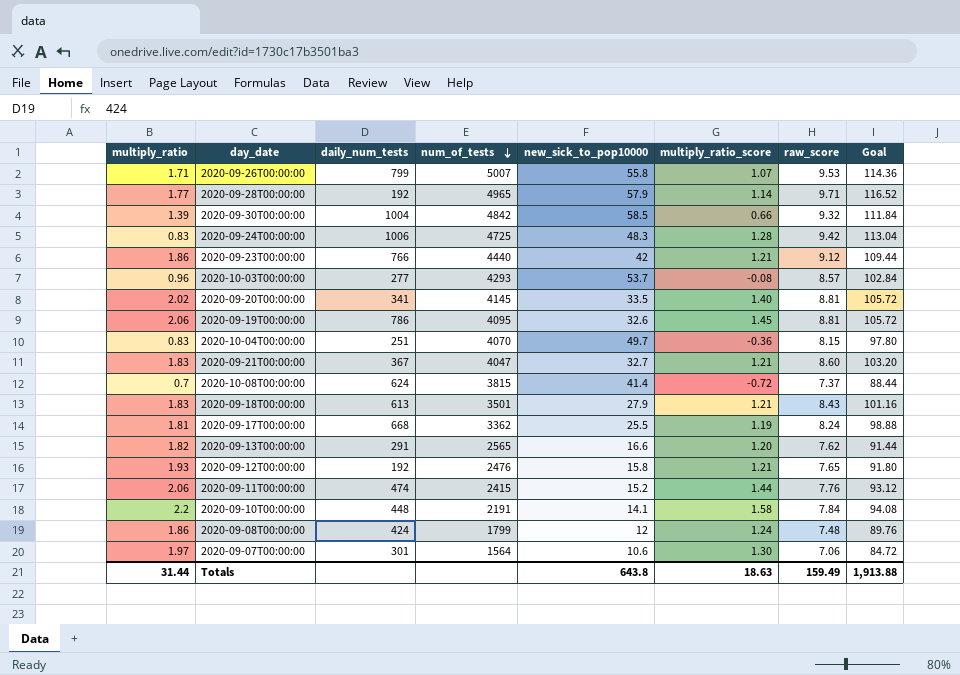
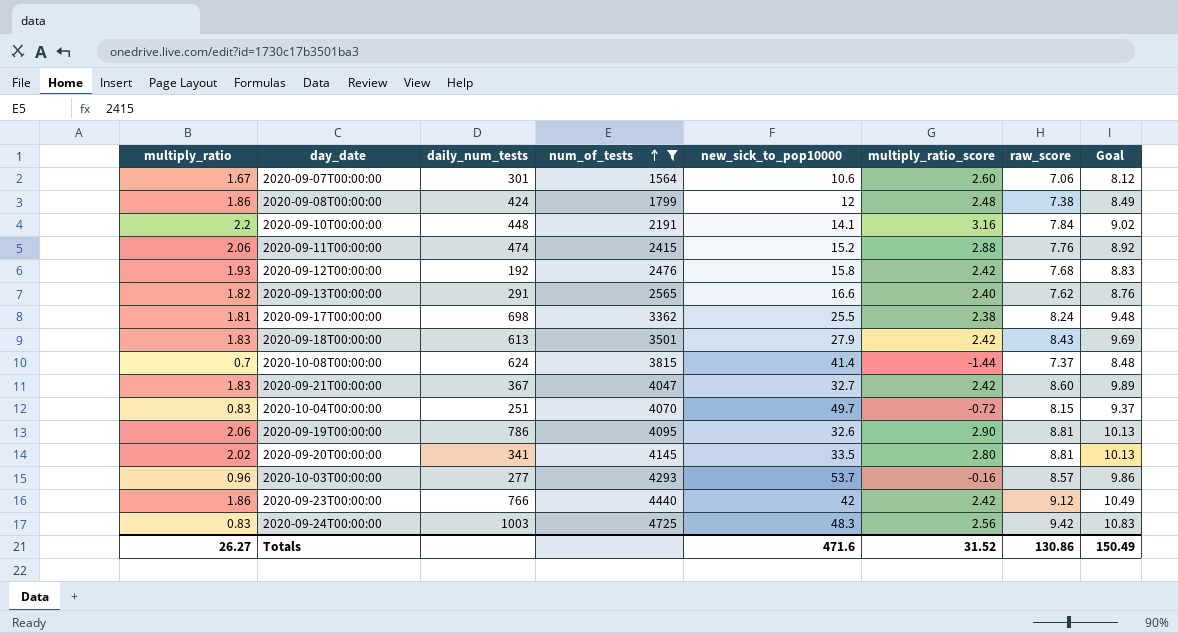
filter: none -> num_of_tests <= 4725
row order: num_of_tests descending -> num_of_tests ascending
column Goal | formula: [raw_score] * 12 -> [raw_score] * 1.15
2020-09-07T00:00:00 | multiply_ratio: 1.97 -> 1.67
2020-09-07T00:00:00 | multiply_ratio_score: 1.30 -> 2.60
2020-09-08T00:00:00 | multiply_ratio_score: 1.24 -> 2.48
2020-09-08T00:00:00 | raw_score: 7.48 -> 7.38
2020-09-10T00:00:00 | multiply_ratio_score: 1.58 -> 3.16
2020-09-11T00:00:00 | multiply_ratio_score: 1.44 -> 2.88
2020-09-12T00:00:00 | multiply_ratio_score: 1.21 -> 2.42
2020-09-12T00:00:00 | raw_score: 7.65 -> 7.68
2020-09-13T00:00:00 | multiply_ratio_score: 1.20 -> 2.40
2020-09-17T00:00:00 | daily_num_tests: 668 -> 698
2020-09-17T00:00:00 | multiply_ratio_score: 1.19 -> 2.38
2020-09-18T00:00:00 | multiply_ratio_score: 1.21 -> 2.42
2020-10-08T00:00:00 | multiply_ratio_score: -0.72 -> -1.44
2020-09-21T00:00:00 | multiply_ratio_score: 1.21 -> 2.42
2020-10-04T00:00:00 | multiply_ratio_score: -0.36 -> -0.72
2020-09-19T00:00:00 | multiply_ratio_score: 1.45 -> 2.90
2020-09-20T00:00:00 | multiply_ratio_score: 1.40 -> 2.80
2020-10-03T00:00:00 | multiply_ratio_score: -0.08 -> -0.16
2020-09-23T00:00:00 | multiply_ratio_score: 1.21 -> 2.42
2020-09-24T00:00:00 | daily_num_tests: 1006 -> 1003
2020-09-24T00:00:00 | multiply_ratio_score: 1.28 -> 2.56
Totals | multiply_ratio: 31.44 -> 26.27
Totals | new_sick_to_pop10000: 643.8 -> 471.6
Totals | multiply_ratio_score: 18.63 -> 31.52
Totals | raw_score: 159.49 -> 130.86
Totals | Goal: 1,913.88 -> 150.49

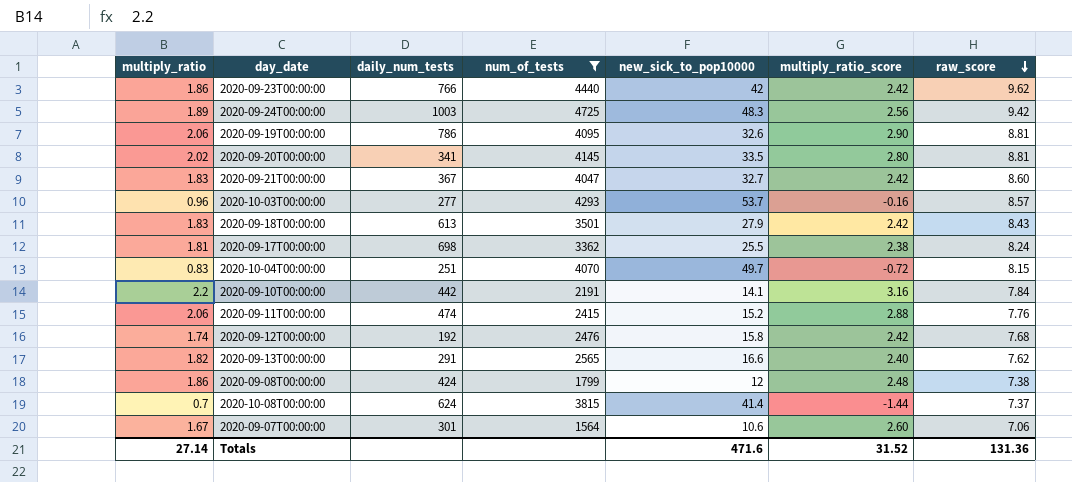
row order: num_of_tests ascending -> raw_score descending
column Goal | formula: [raw_score] * 1.15 -> none
2020-09-23T00:00:00 | raw_score: 9.12 -> 9.62
2020-09-24T00:00:00 | multiply_ratio: 0.83 -> 1.89
2020-09-10T00:00:00 | daily_num_tests: 448 -> 442
2020-09-12T00:00:00 | multiply_ratio: 1.93 -> 1.74
Totals | multiply_ratio: 26.27 -> 27.14
Totals | raw_score: 130.86 -> 131.36

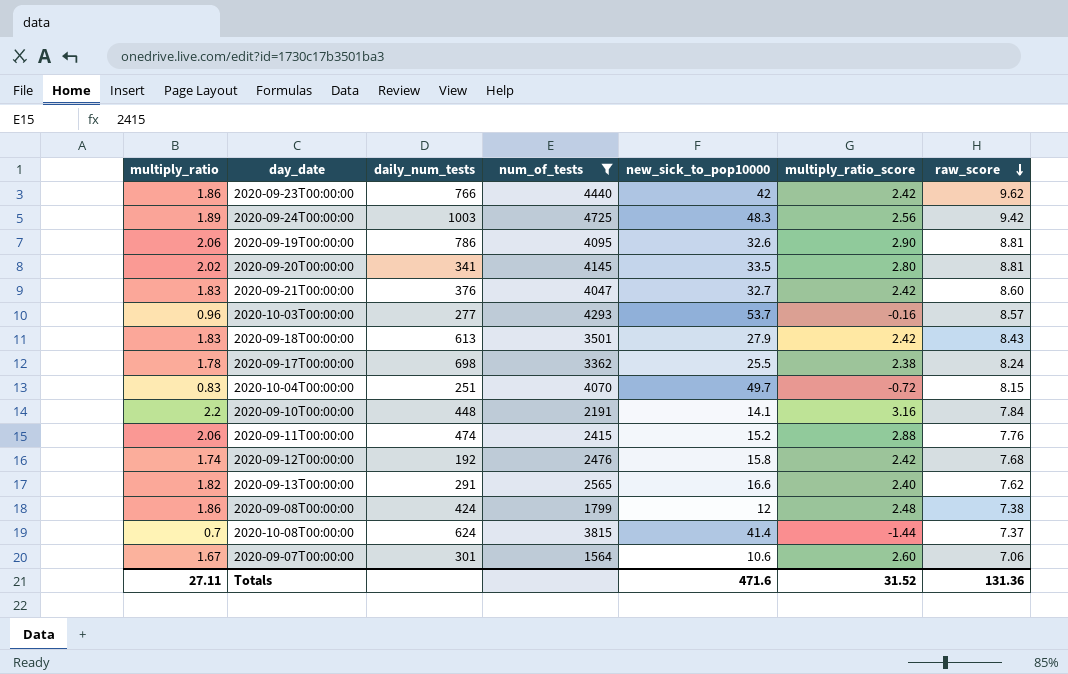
2020-09-21T00:00:00 | daily_num_tests: 367 -> 376
2020-09-17T00:00:00 | multiply_ratio: 1.81 -> 1.78
2020-09-10T00:00:00 | daily_num_tests: 442 -> 448
Totals | multiply_ratio: 27.14 -> 27.11

